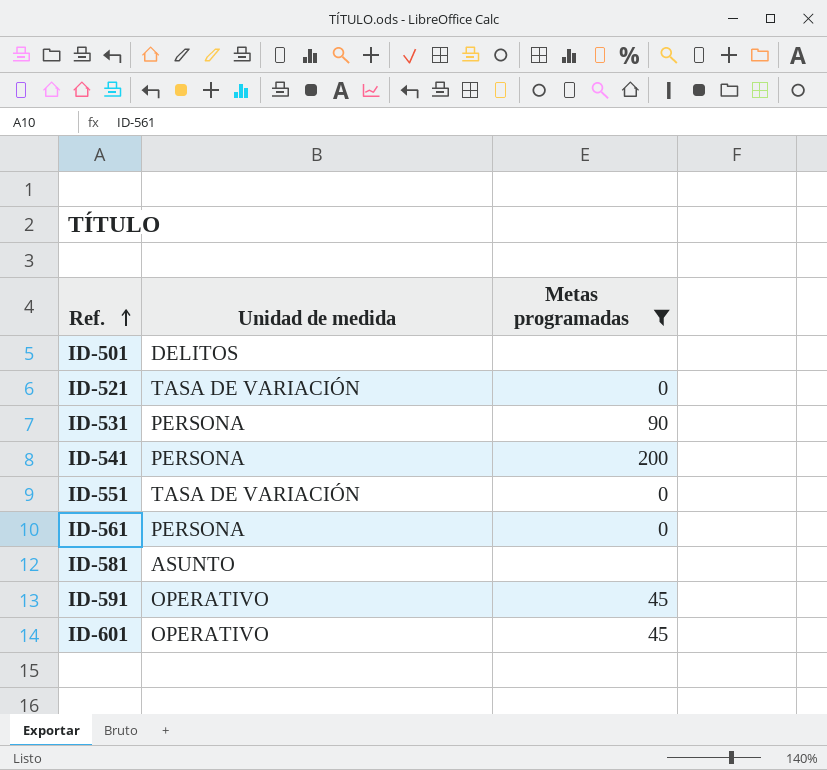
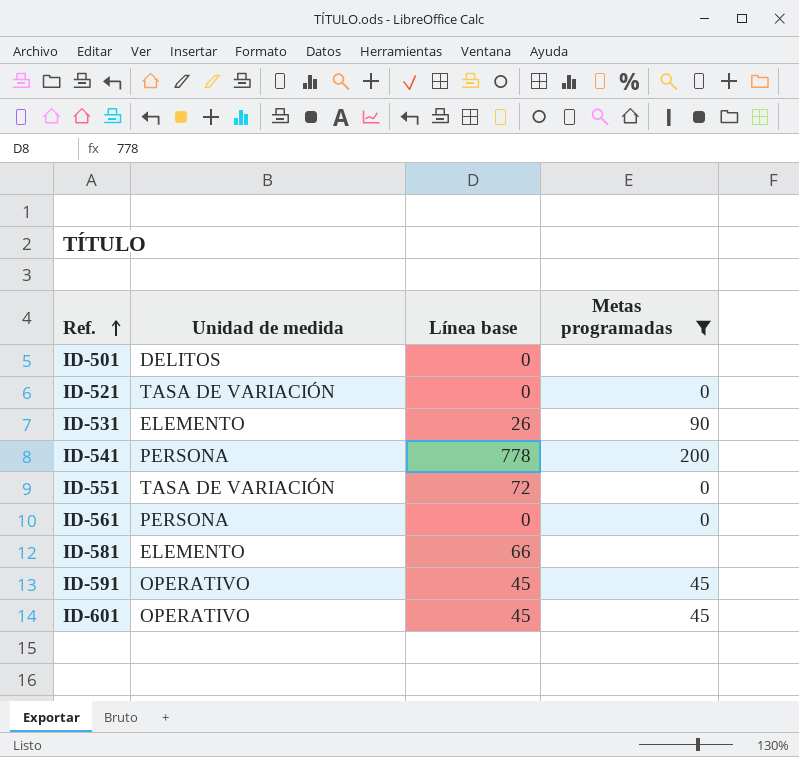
column Línea base | position: none -> 3
ID-531 | Unidad de medida: PERSONA -> ELEMENTO
ID-581 | Unidad de medida: ASUNTO -> ELEMENTO

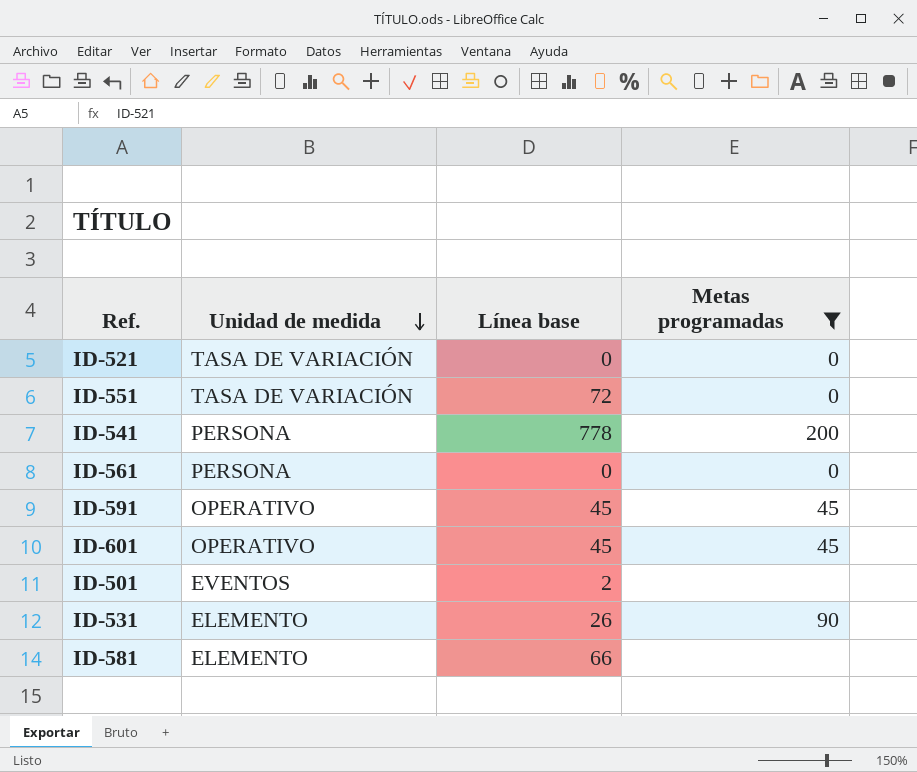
row order: Ref. ascending -> Unidad de medida descending
ID-501 | Unidad de medida: DELITOS -> EVENTOS
ID-501 | Línea base: 0 -> 2

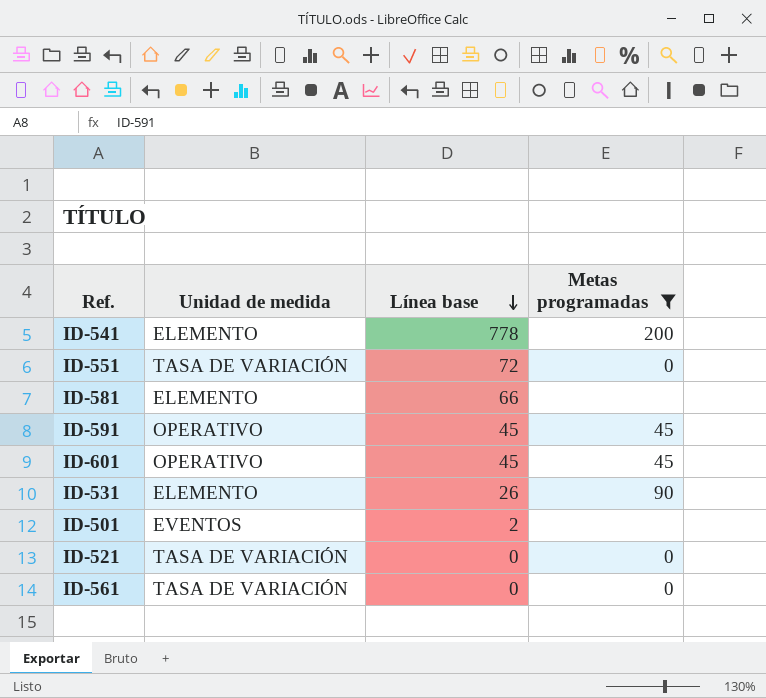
row order: Unidad de medida descending -> Línea base descending
ID-541 | Unidad de medida: PERSONA -> ELEMENTO
ID-561 | Unidad de medida: PERSONA -> TASA DE VARIACIÓN

